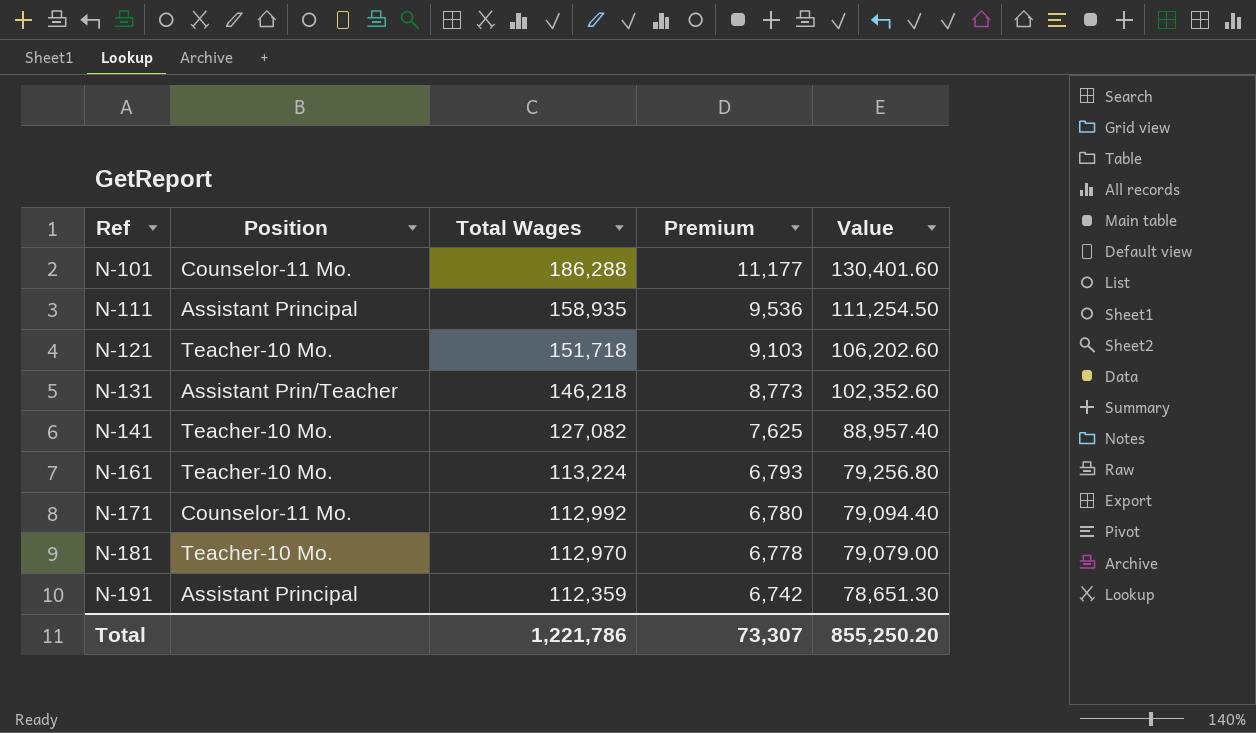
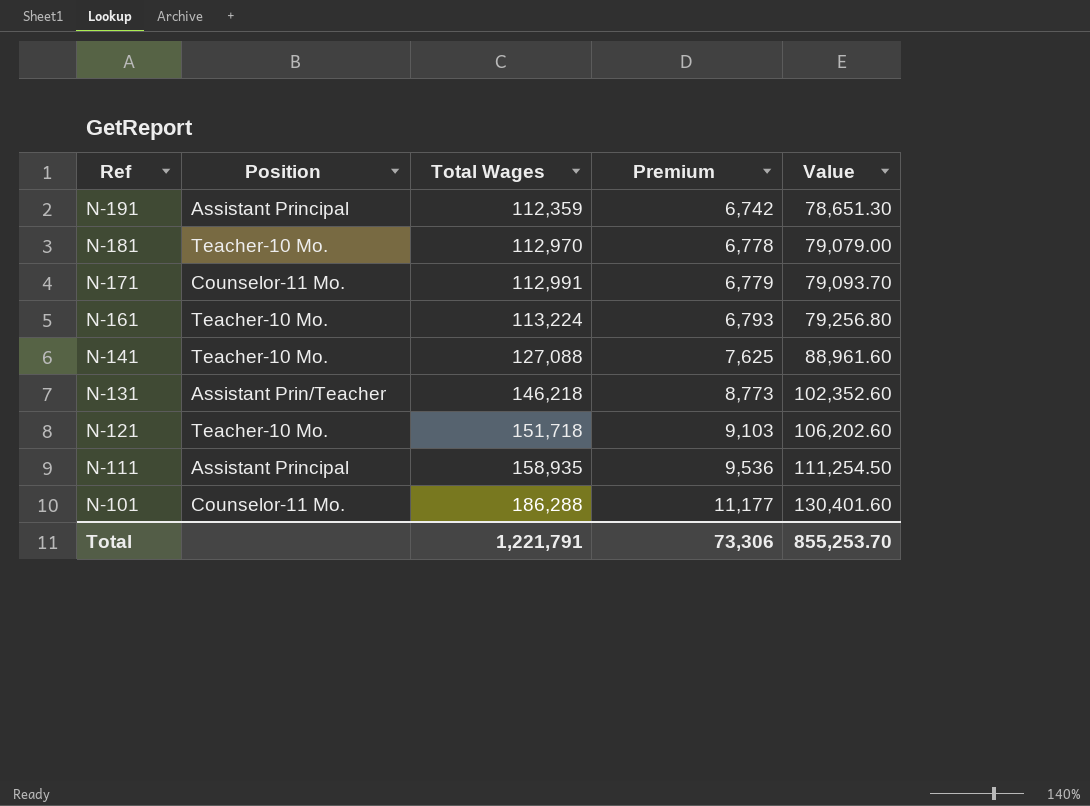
row order: Ref ascending -> Ref descending
N-171 | Total Wages: 112,992 -> 112,991
N-171 | Premium: 6,780 -> 6,779
N-171 | Value: 79,094.40 -> 79,093.70
N-141 | Total Wages: 127,082 -> 127,088
N-141 | Value: 88,957.40 -> 88,961.60
Total | Total Wages: 1,221,786 -> 1,221,791
Total | Premium: 73,307 -> 73,306
Total | Value: 855,250.20 -> 855,253.70

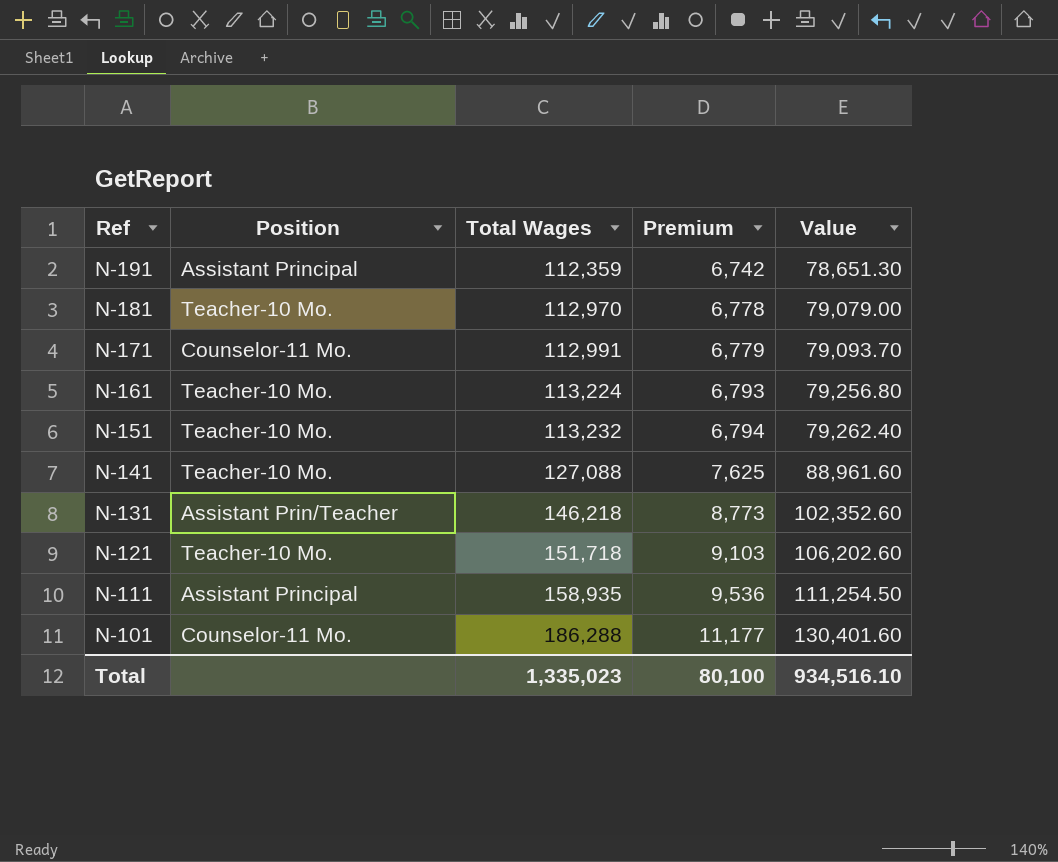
row N-151: none -> Teacher-10 Mo. | 113,232 | 6,794 | 79,262.40
Total | Total Wages: 1,221,791 -> 1,335,023
Total | Premium: 73,306 -> 80,100
Total | Value: 855,253.70 -> 934,516.10

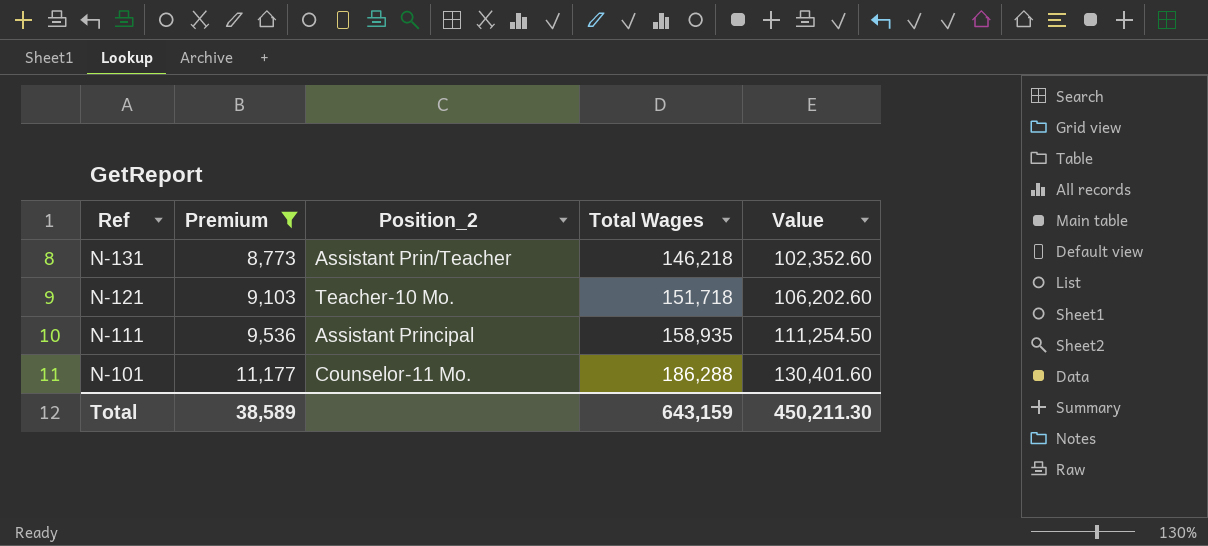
filter: none -> Premium >= 8,773
column Premium | position: 4 -> 2
column name: Position -> Position_2
Total | Premium: 80,100 -> 38,589
Total | Total Wages: 1,335,023 -> 643,159
Total | Value: 934,516.10 -> 450,211.30

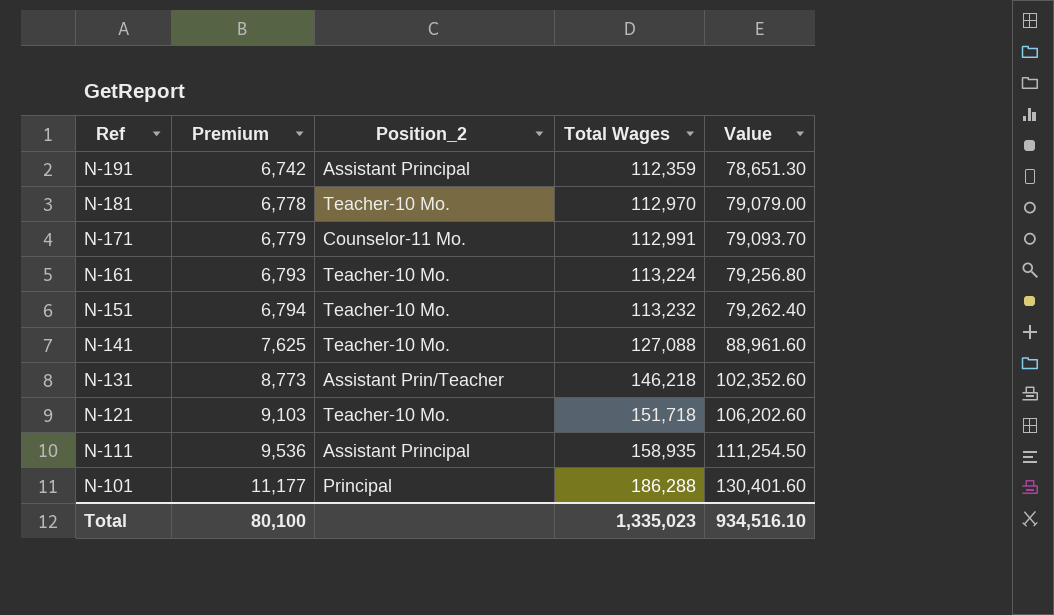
filter: Premium >= 8,773 -> none
N-101 | Position_2: Counselor-11 Mo. -> Principal
Total | Premium: 38,589 -> 80,100
Total | Total Wages: 643,159 -> 1,335,023
Total | Value: 450,211.30 -> 934,516.10

